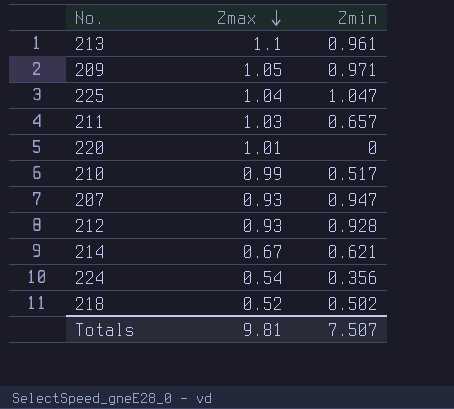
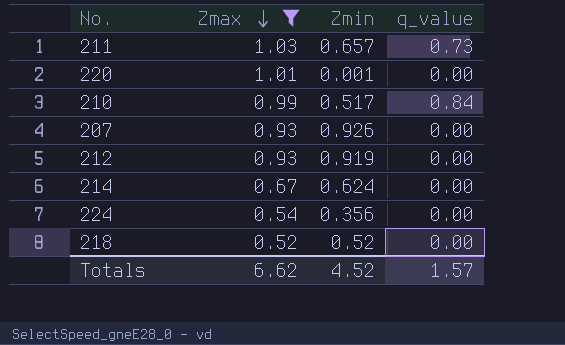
filter: none -> Zmax <= 1.03
column q_value | position: none -> 4
220 | Zmin: 0 -> 0.001
207 | Zmin: 0.947 -> 0.926
212 | Zmin: 0.928 -> 0.919
214 | Zmin: 0.621 -> 0.624
218 | Zmin: 0.502 -> 0.52
Totals | Zmax: 9.81 -> 6.62
Totals | Zmin: 7.507 -> 4.52

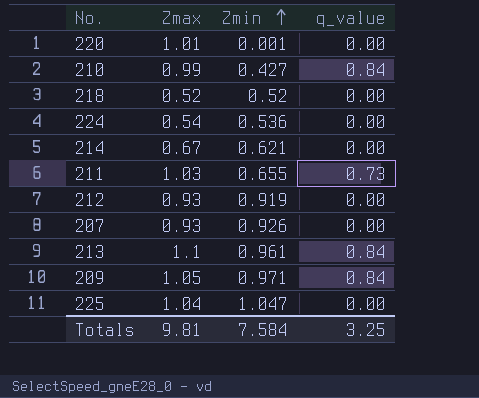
filter: Zmax <= 1.03 -> none
row order: Zmax descending -> Zmin ascending
210 | Zmin: 0.517 -> 0.427
224 | Zmin: 0.356 -> 0.536
214 | Zmin: 0.624 -> 0.621
211 | Zmin: 0.657 -> 0.655
Totals | Zmax: 6.62 -> 9.81
Totals | Zmin: 4.52 -> 7.584
Totals | q_value: 1.57 -> 3.25

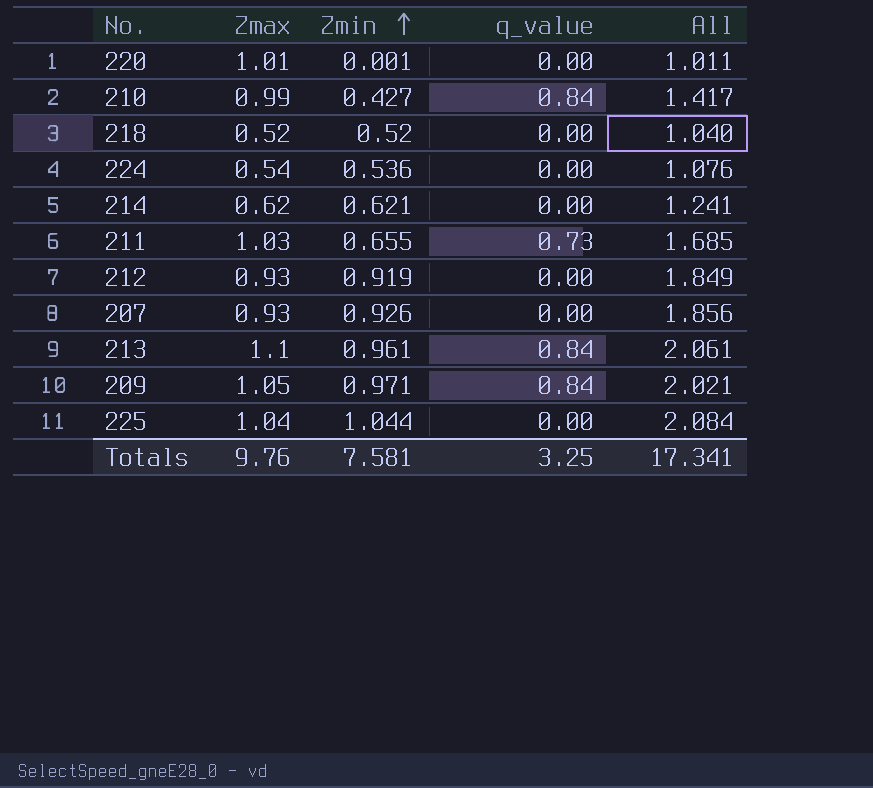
column All | formula: none -> [Zmax] + [Zmin]
214 | Zmax: 0.67 -> 0.62
225 | Zmin: 1.047 -> 1.044
Totals | Zmax: 9.81 -> 9.76
Totals | Zmin: 7.584 -> 7.581

